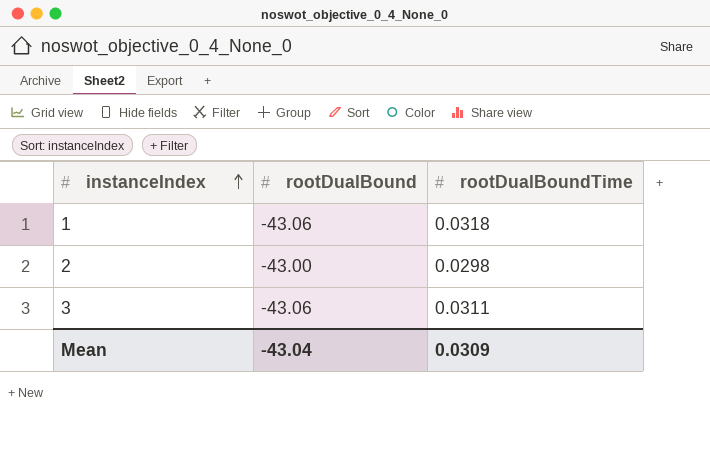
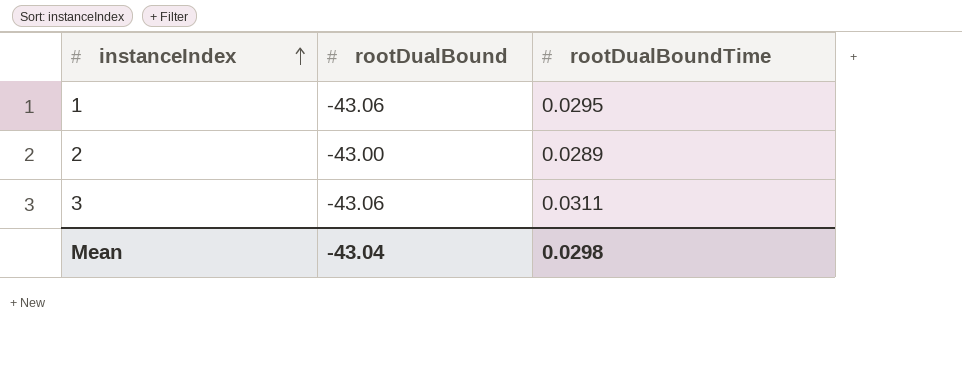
1 | rootDualBoundTime: 0.0318 -> 0.0295
2 | rootDualBoundTime: 0.0298 -> 0.0289
Mean | rootDualBoundTime: 0.0309 -> 0.0298

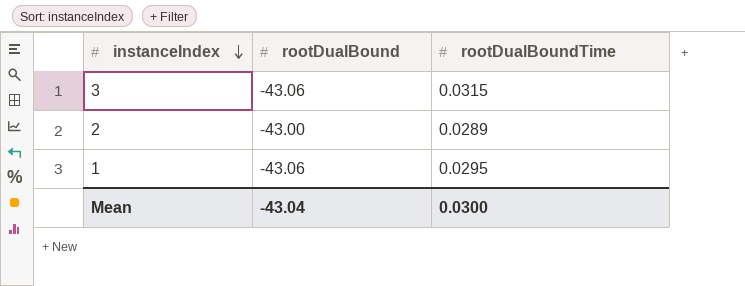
row order: instanceIndex ascending -> instanceIndex descending
3 | rootDualBoundTime: 0.0311 -> 0.0315
Mean | rootDualBoundTime: 0.0298 -> 0.0300

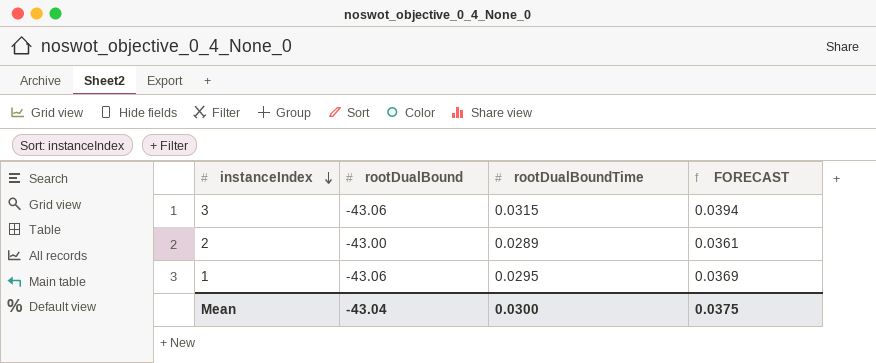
column FORECAST | formula: none -> [rootDualBoundTime] * 1.25

